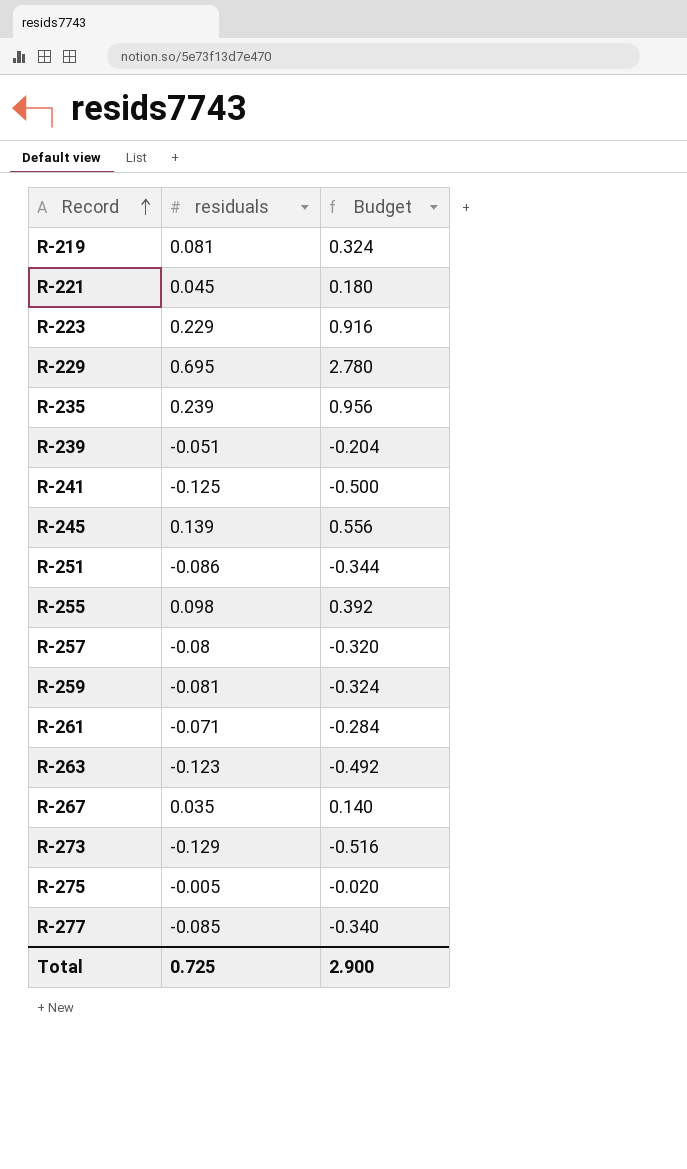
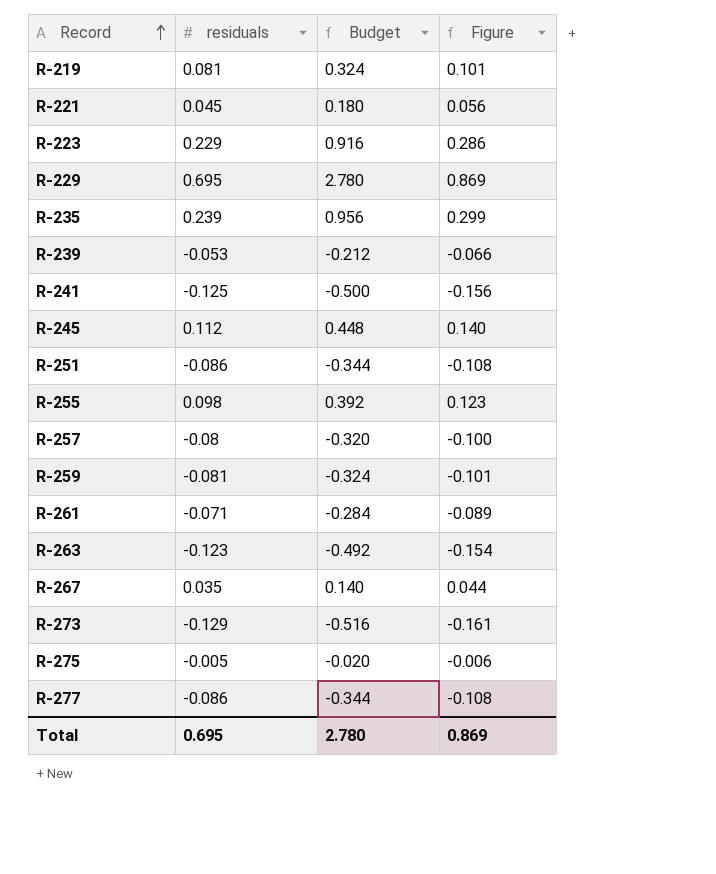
column Figure | formula: none -> [residuals] * 1.25
R-239 | residuals: -0.051 -> -0.053
R-239 | Budget: -0.204 -> -0.212
R-245 | residuals: 0.139 -> 0.112
R-245 | Budget: 0.556 -> 0.448
R-277 | residuals: -0.085 -> -0.086
R-277 | Budget: -0.340 -> -0.344
Total | residuals: 0.725 -> 0.695
Total | Budget: 2.900 -> 2.780

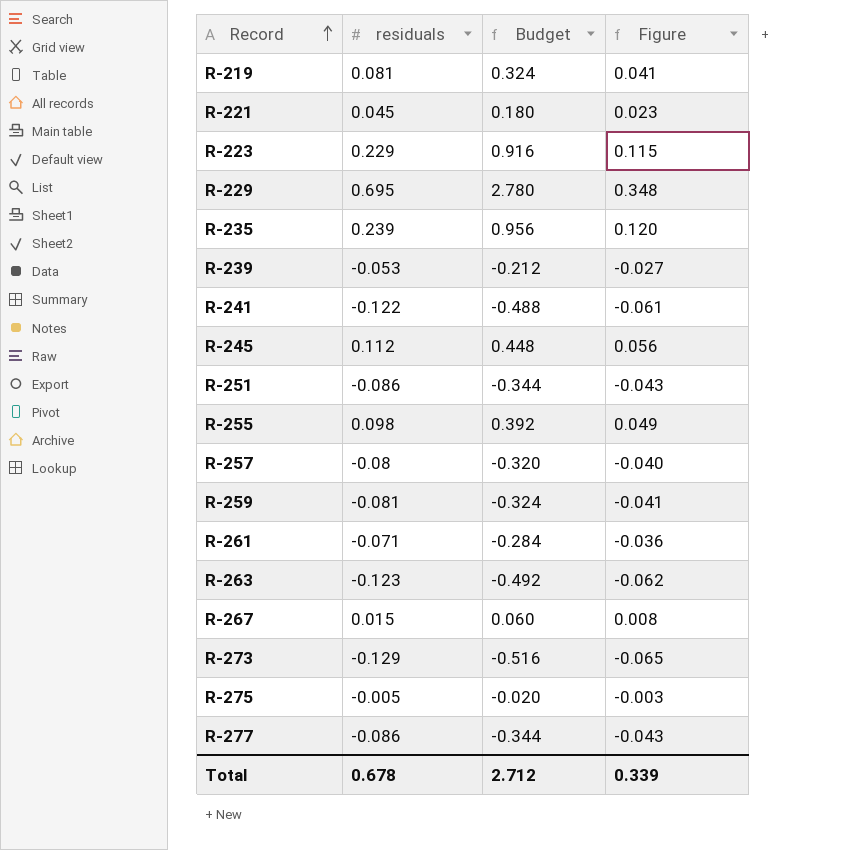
column Figure | formula: [residuals] * 1.25 -> [residuals] * 0.5
R-241 | residuals: -0.125 -> -0.122
R-241 | Budget: -0.500 -> -0.488
R-267 | residuals: 0.035 -> 0.015
R-267 | Budget: 0.140 -> 0.060
Total | residuals: 0.695 -> 0.678
Total | Budget: 2.780 -> 2.712
Total | Figure: 0.869 -> 0.339

